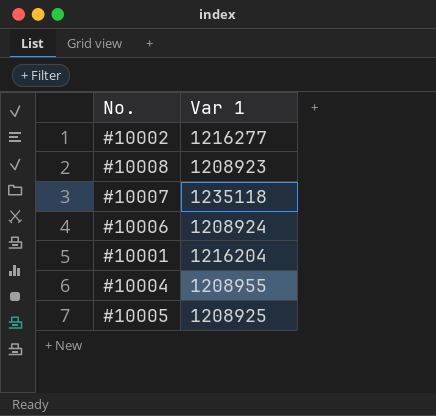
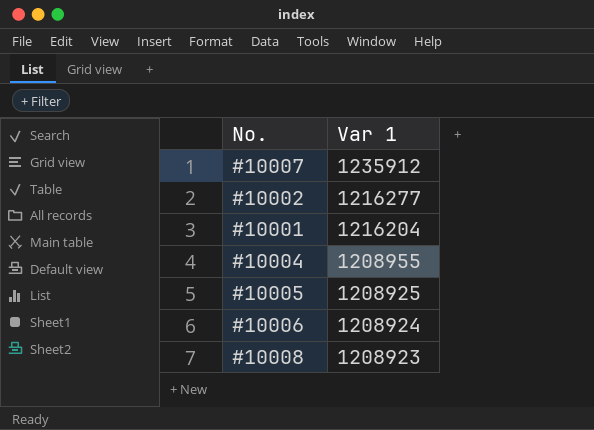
row order: none -> Var 1 descending
#10007 | Var 1: 1235118 -> 1235912

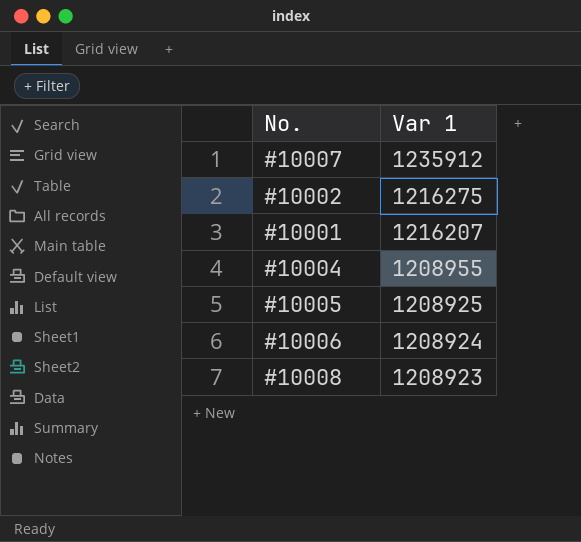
#10002 | Var 1: 1216277 -> 1216275
#10001 | Var 1: 1216204 -> 1216207

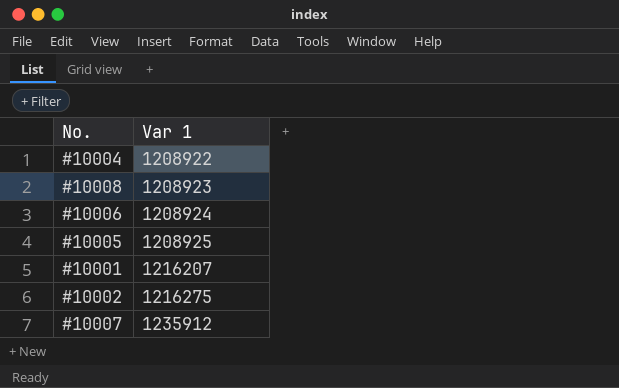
row order: Var 1 descending -> Var 1 ascending
#10004 | Var 1: 1208955 -> 1208922

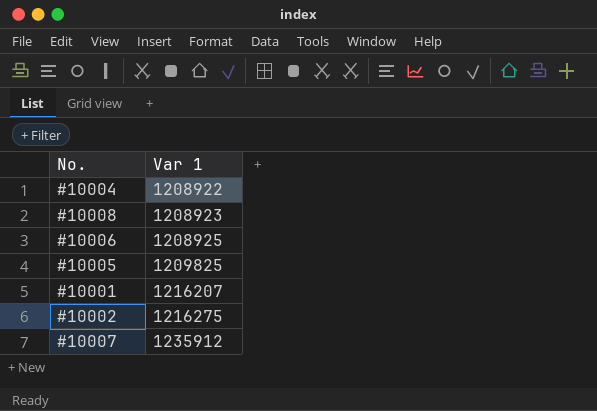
#10006 | Var 1: 1208924 -> 1208925
#10005 | Var 1: 1208925 -> 1209825

